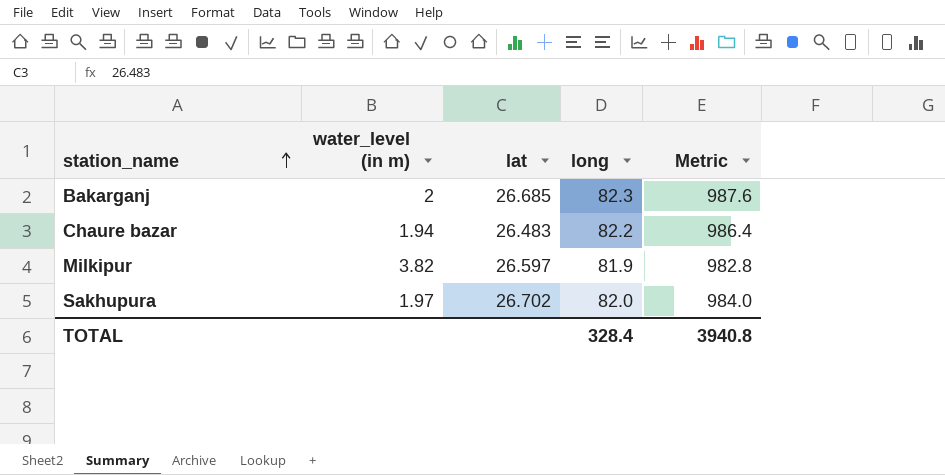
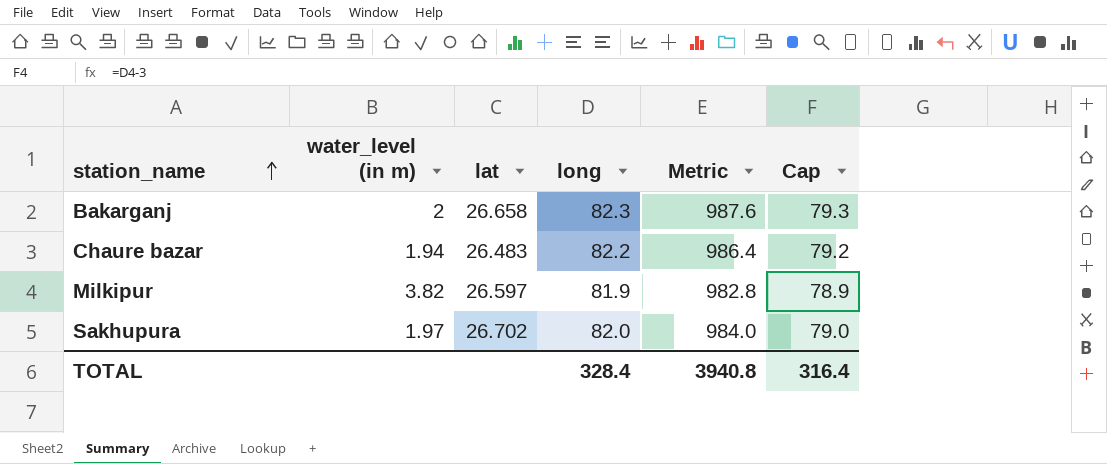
column Cap | formula: none -> [long] - 3
Bakarganj | lat: 26.685 -> 26.658

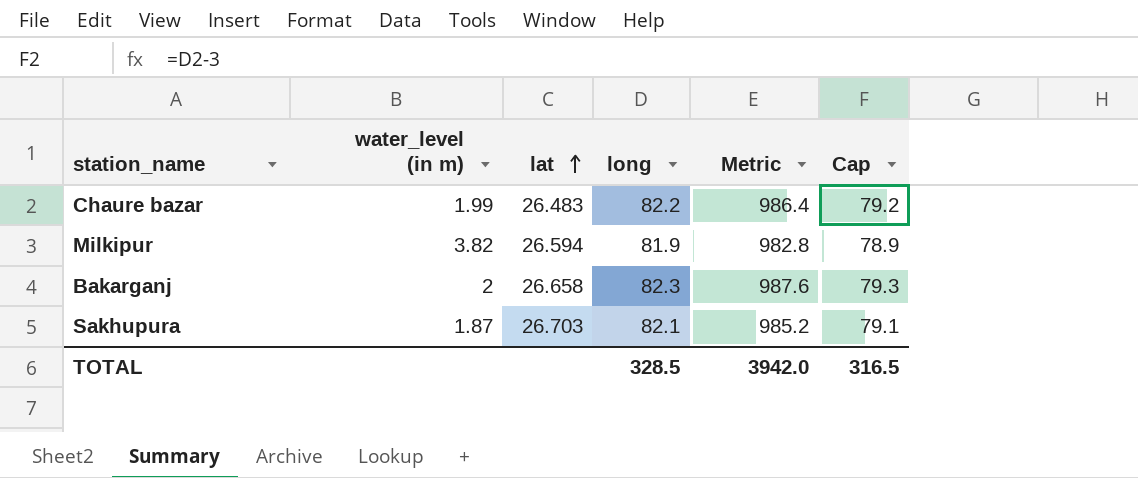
row order: station_name ascending -> lat ascending
Chaure bazar | water_level (in m): 1.94 -> 1.99
Milkipur | lat: 26.597 -> 26.594
Sakhupura | water_level (in m): 1.97 -> 1.87
Sakhupura | lat: 26.702 -> 26.703
Sakhupura | long: 82.0 -> 82.1
Sakhupura | Metric: 984.0 -> 985.2
Sakhupura | Cap: 79.0 -> 79.1
TOTAL | long: 328.4 -> 328.5
TOTAL | Metric: 3940.8 -> 3942.0
TOTAL | Cap: 316.4 -> 316.5

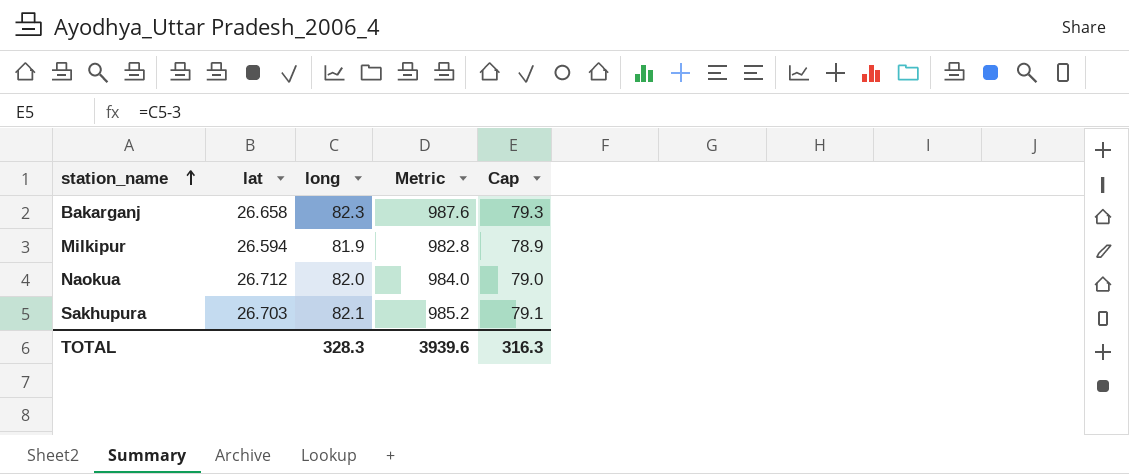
row order: lat ascending -> station_name ascending
column water_level (in m) | position: 2 -> none
row Chaure bazar: 1.99 | 26.483 | 82.2 | 986.4 | 79.2 -> none
row Naokua: none -> 26.712 | 82.0 | 984.0 | 79.0
TOTAL | long: 328.5 -> 328.3
TOTAL | Metric: 3942.0 -> 3939.6
TOTAL | Cap: 316.5 -> 316.3

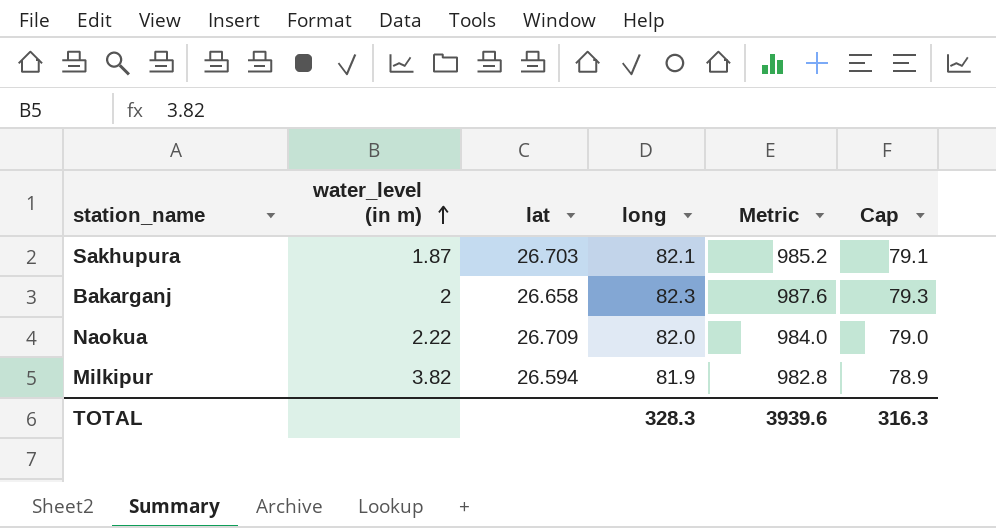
row order: station_name ascending -> water_level (in m) ascending
column water_level (in m) | position: none -> 2
Naokua | lat: 26.712 -> 26.709

